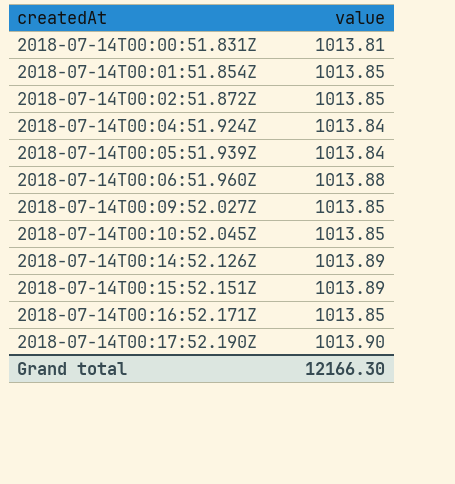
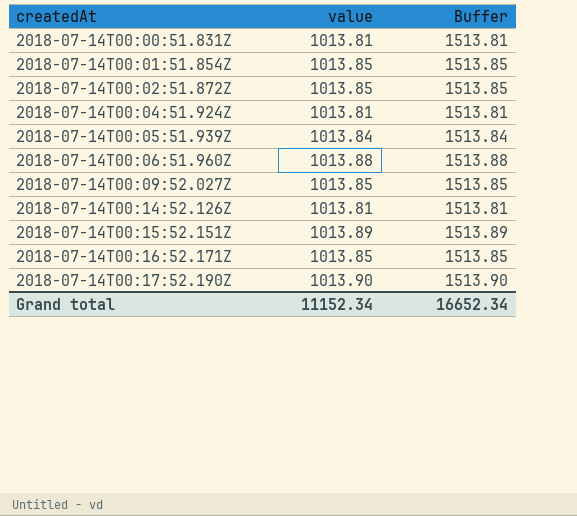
column Buffer | formula: none -> [value] + 500
row 2018-07-14T00:10:52.045Z: 1013.85 -> none
2018-07-14T00:04:51.924Z | value: 1013.84 -> 1013.81
2018-07-14T00:14:52.126Z | value: 1013.89 -> 1013.81
Grand total | value: 12166.30 -> 11152.34

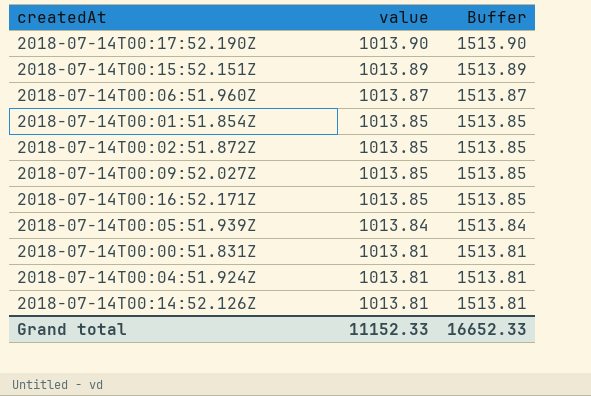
row order: createdAt ascending -> value descending
2018-07-14T00:06:51.960Z | value: 1013.88 -> 1013.87
2018-07-14T00:06:51.960Z | Buffer: 1513.88 -> 1513.87
Grand total | value: 11152.34 -> 11152.33
Grand total | Buffer: 16652.34 -> 16652.33

